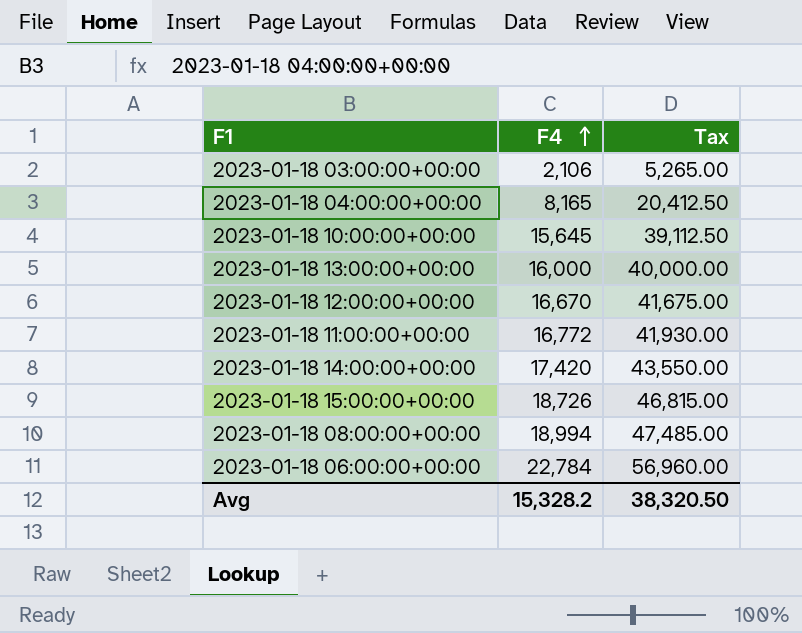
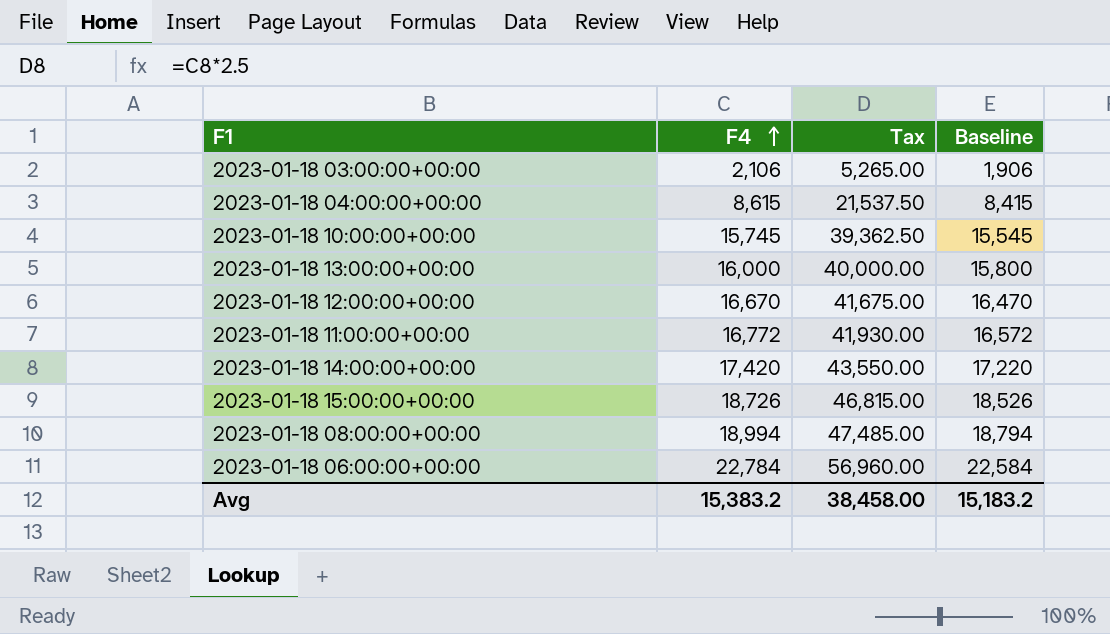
column Baseline | formula: none -> [F4] - 200
2023-01-18 04:00:00+00:00 | F4: 8,165 -> 8,615
2023-01-18 04:00:00+00:00 | Tax: 20,412.50 -> 21,537.50
2023-01-18 10:00:00+00:00 | F4: 15,645 -> 15,745
2023-01-18 10:00:00+00:00 | Tax: 39,112.50 -> 39,362.50
Avg | F4: 15,328.2 -> 15,383.2
Avg | Tax: 38,320.50 -> 38,458.00

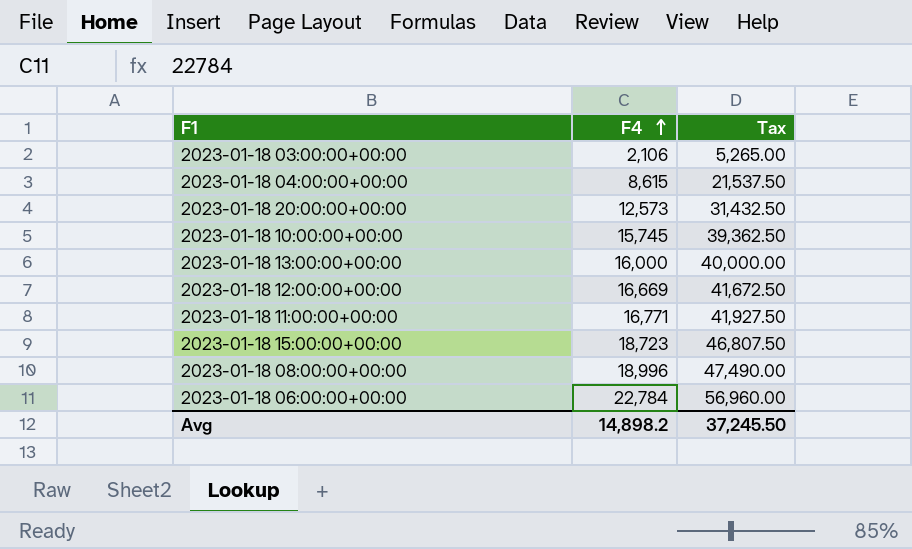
column Baseline | formula: [F4] - 200 -> none
row 2023-01-18 14:00:00+00:00: 17,420 | 43,550.00 | 17,220 -> none
row 2023-01-18 20:00:00+00:00: none -> 12,573 | 31,432.50
2023-01-18 12:00:00+00:00 | F4: 16,670 -> 16,669
2023-01-18 12:00:00+00:00 | Tax: 41,675.00 -> 41,672.50
2023-01-18 11:00:00+00:00 | F4: 16,772 -> 16,771
2023-01-18 11:00:00+00:00 | Tax: 41,930.00 -> 41,927.50
2023-01-18 15:00:00+00:00 | F4: 18,726 -> 18,723
2023-01-18 15:00:00+00:00 | Tax: 46,815.00 -> 46,807.50
2023-01-18 08:00:00+00:00 | F4: 18,994 -> 18,996
2023-01-18 08:00:00+00:00 | Tax: 47,485.00 -> 47,490.00
Avg | F4: 15,383.2 -> 14,898.2
Avg | Tax: 38,458.00 -> 37,245.50

